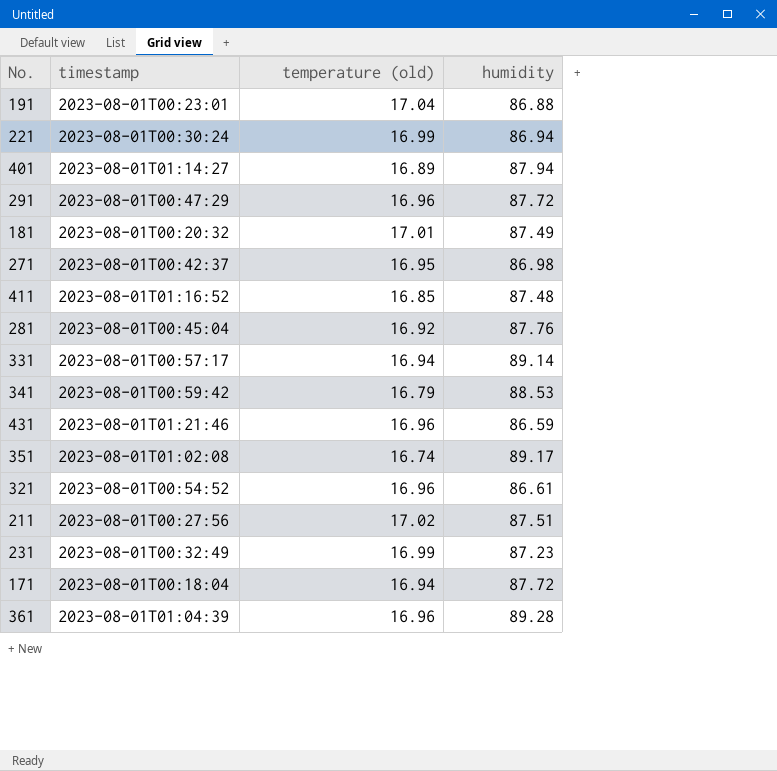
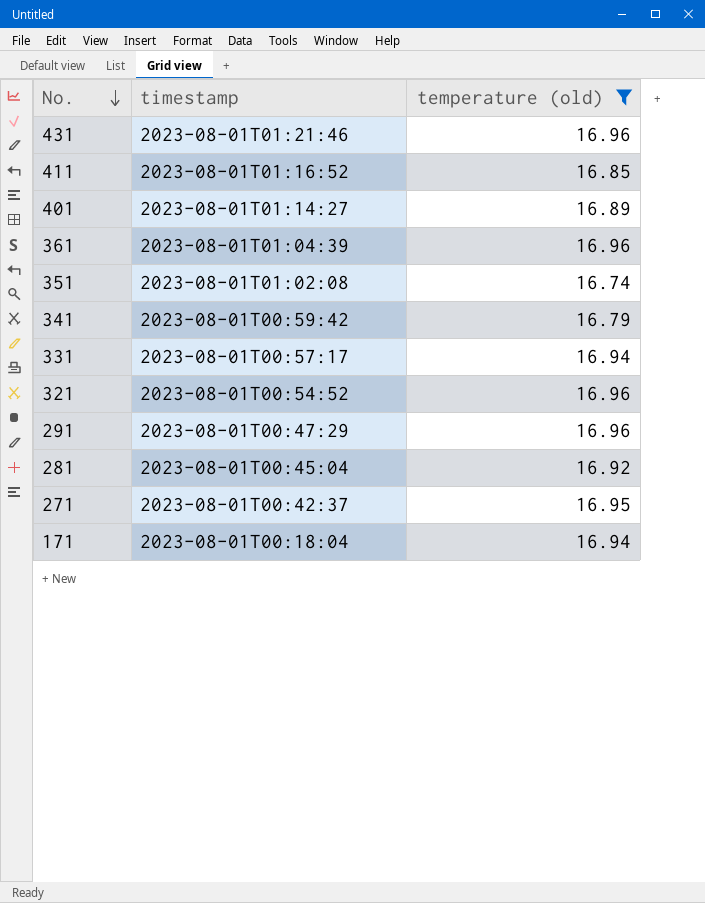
filter: none -> temperature (old) <= 16.96
row order: none -> No. descending
column humidity | position: 4 -> none

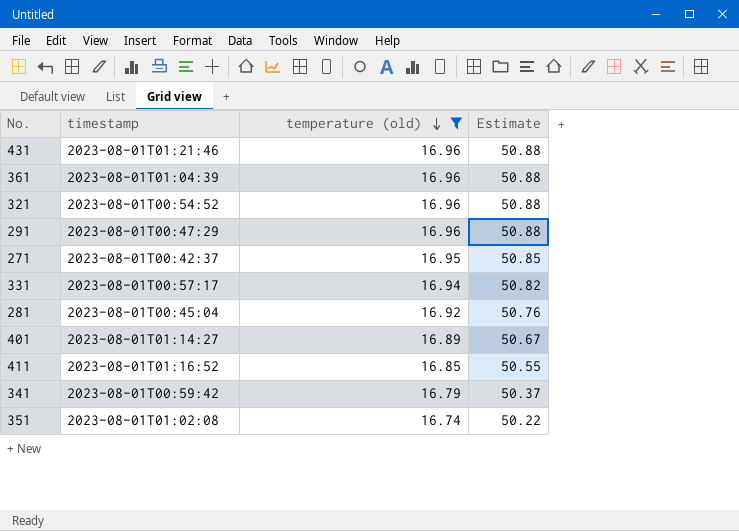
row order: No. descending -> temperature (old) descending
column Estimate | formula: none -> [temperature (old)] * 3
row 171: 2023-08-01T00:18:04 | 16.94 -> none

